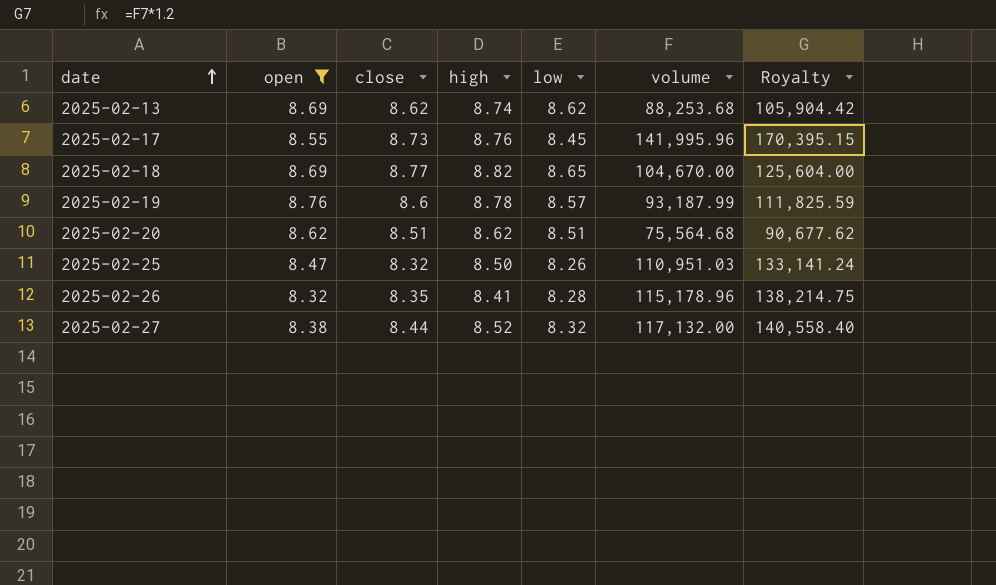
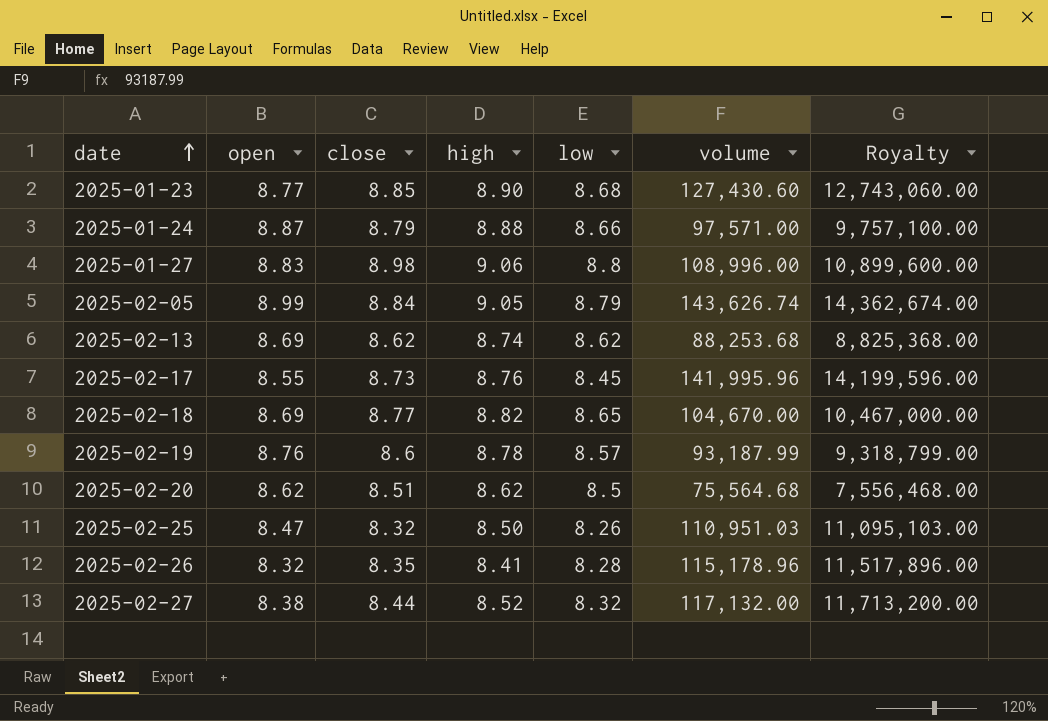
filter: open <= 8.76 -> none
column Royalty | formula: [volume] * 1.2 -> [volume] * 100
2025-02-20 | low: 8.51 -> 8.5

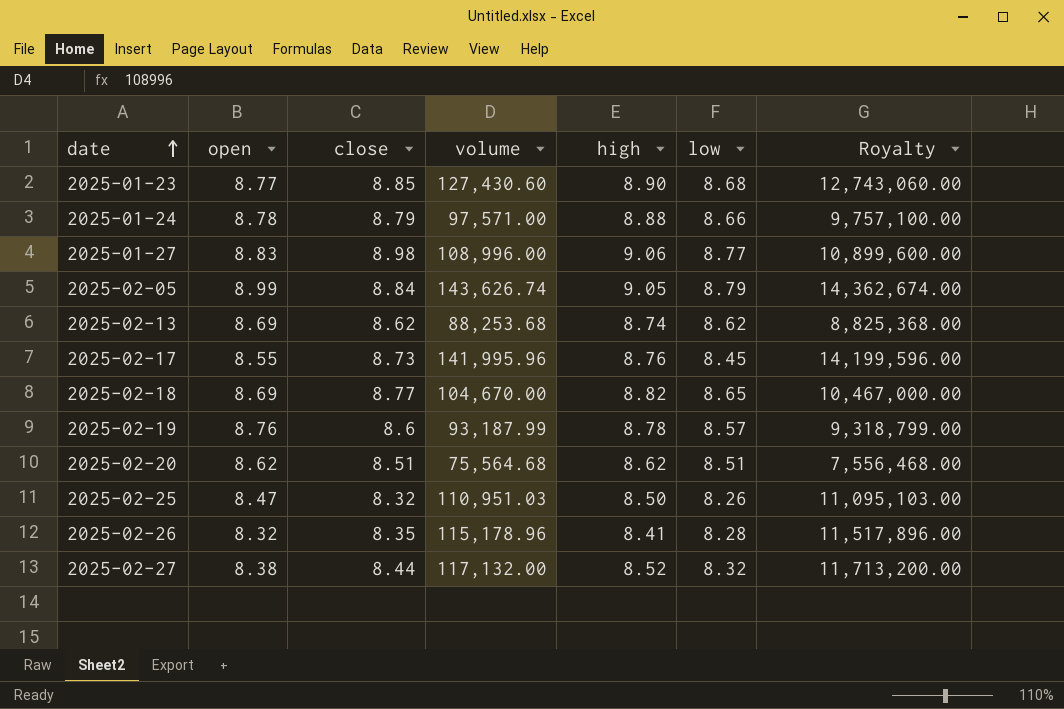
column volume | position: 6 -> 4
2025-01-24 | open: 8.87 -> 8.78
2025-01-27 | low: 8.8 -> 8.77
2025-02-20 | low: 8.5 -> 8.51

